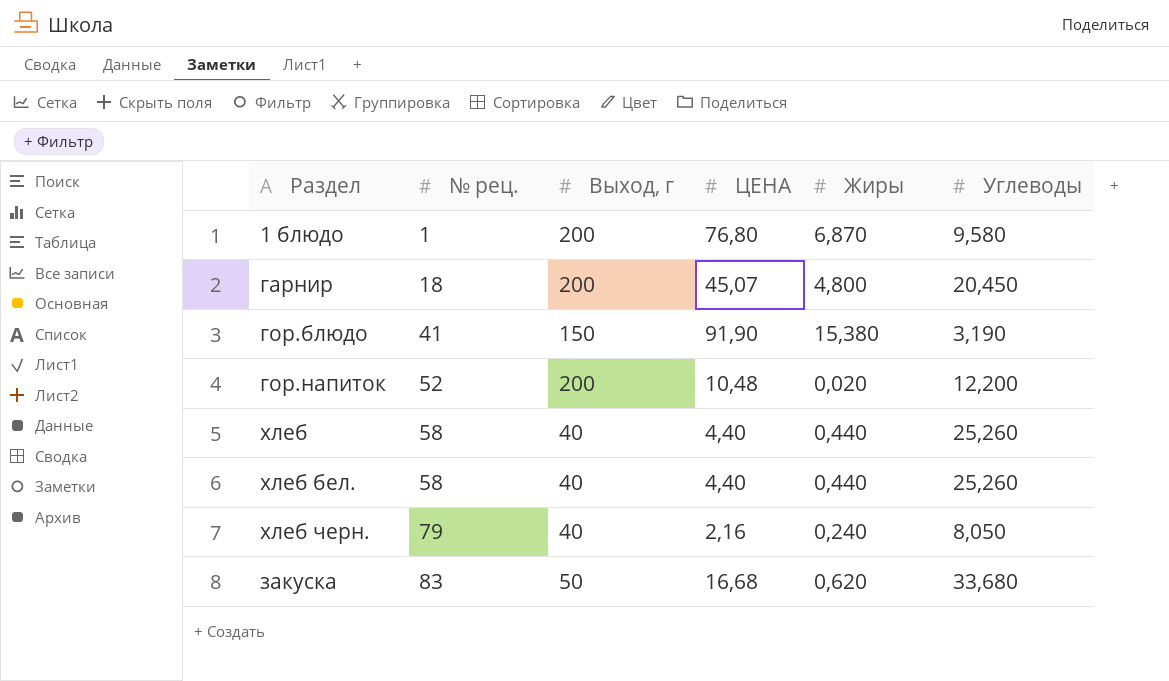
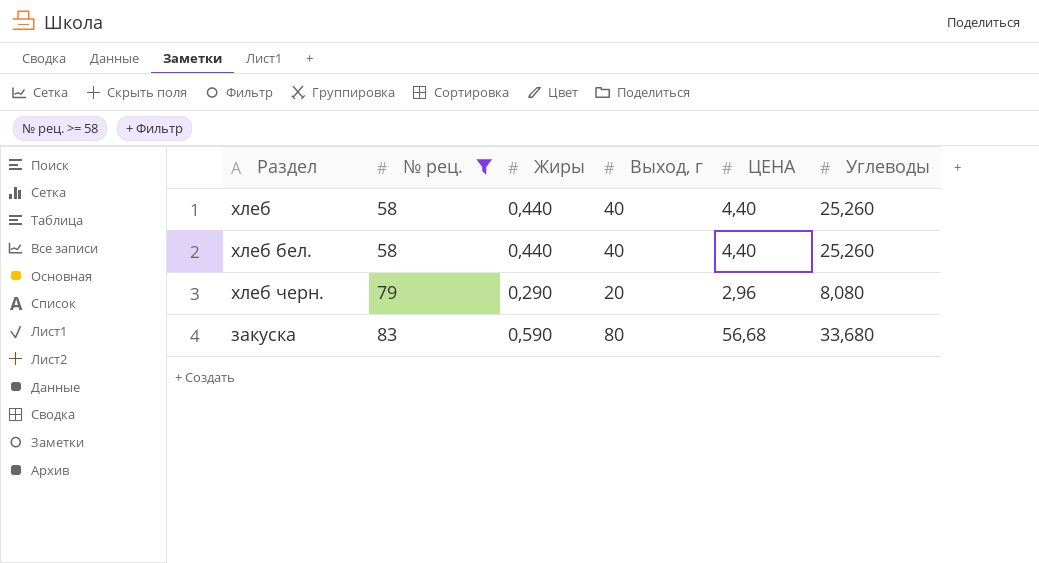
filter: none -> № рец. >= 58
column Жиры | position: 5 -> 3
хлеб черн. | Жиры: 0,240 -> 0,290
хлеб черн. | Выход, г: 40 -> 20
хлеб черн. | ЦЕНА: 2,16 -> 2,96
хлеб черн. | Углеводы: 8,050 -> 8,080
закуска | Жиры: 0,620 -> 0,590
закуска | Выход, г: 50 -> 80
закуска | ЦЕНА: 16,68 -> 56,68

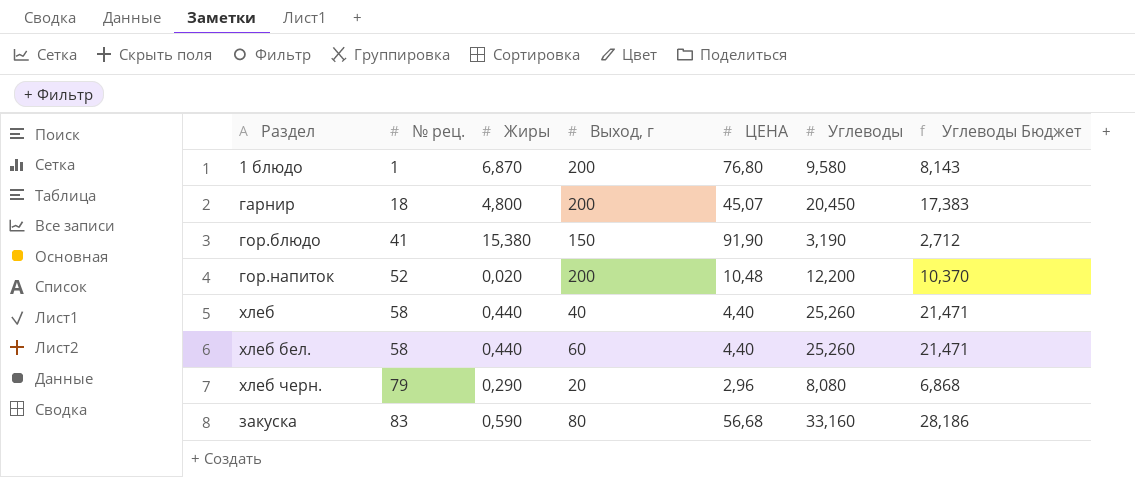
filter: № рец. >= 58 -> none
column Углеводы Бюджет | formula: none -> [Углеводы] * 0,85
хлеб бел. | Выход, г: 40 -> 60
закуска | Углеводы: 33,680 -> 33,160

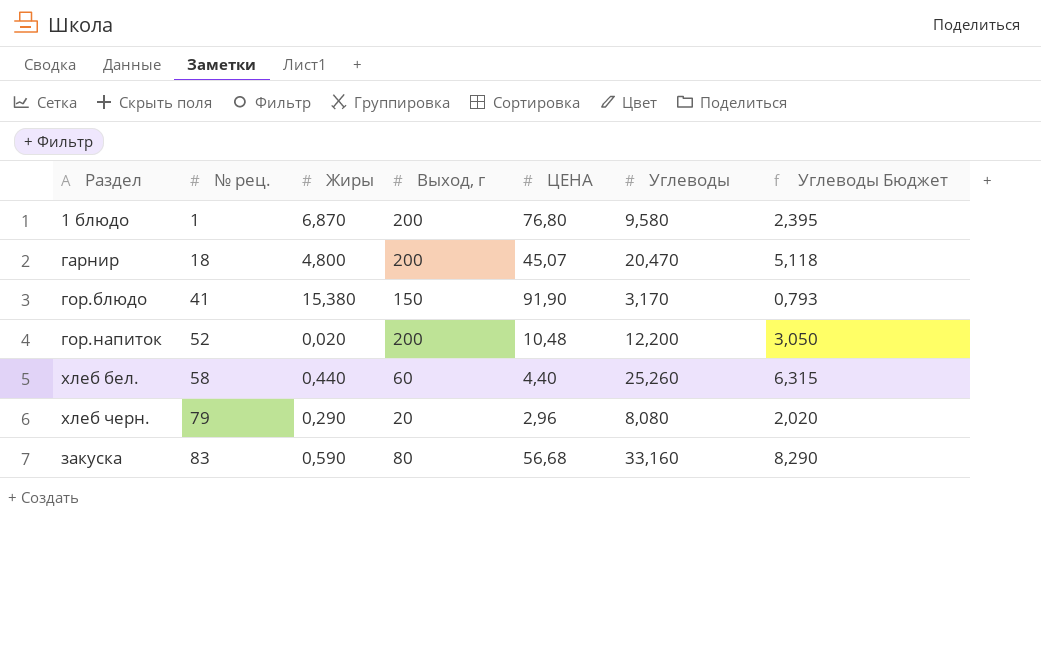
column Углеводы Бюджет | formula: [Углеводы] * 0,85 -> [Углеводы] * 0,25
row хлеб: 58 | 0,440 | 40 | 4,40 | 25,260 | 21,471 -> none
гарнир | Углеводы: 20,450 -> 20,470
гор.блюдо | Углеводы: 3,190 -> 3,170

